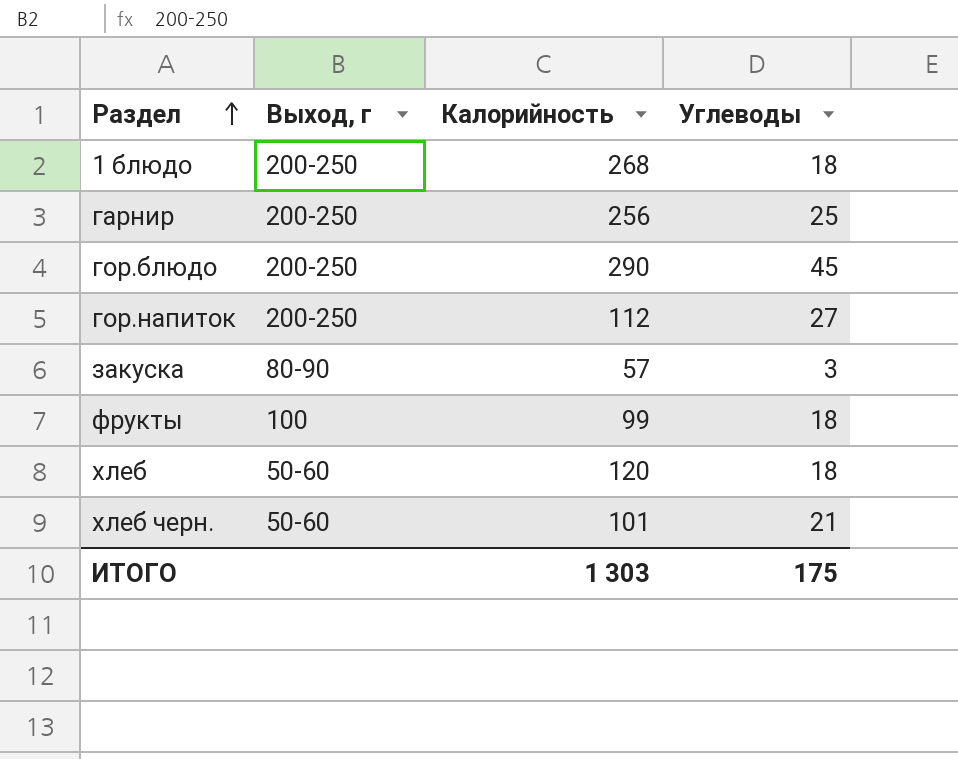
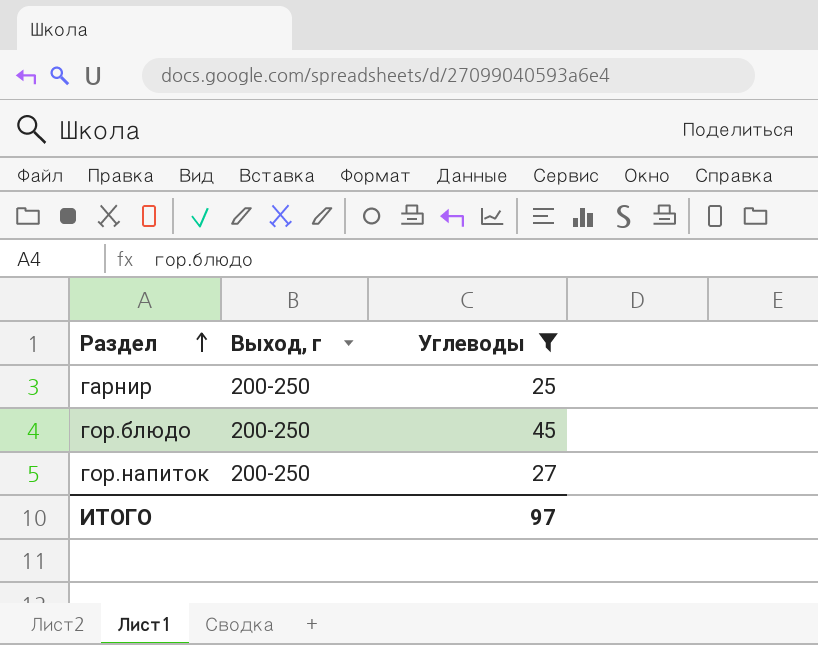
filter: none -> Углеводы >= 25
column Калорийность | position: 3 -> none
ИТОГО | Углеводы: 175 -> 97

